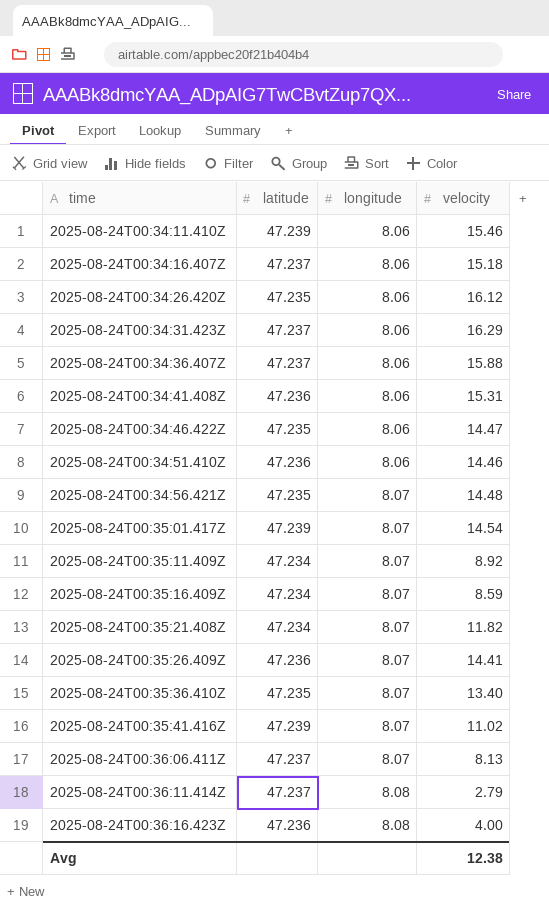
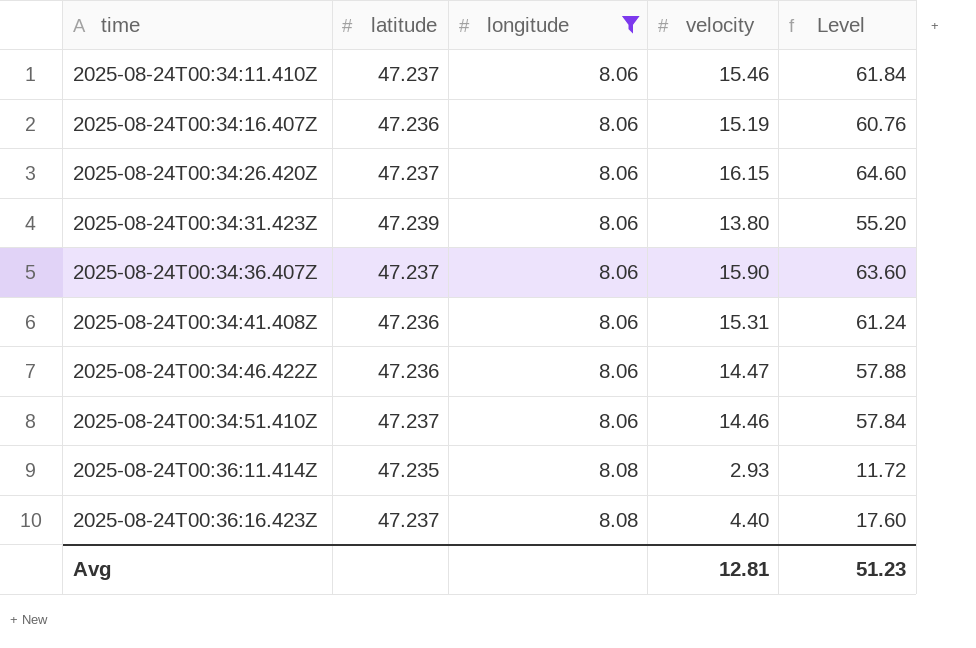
filter: none -> longitude != 8.07
column Level | formula: none -> [velocity] * 4
2025-08-24T00:34:11.410Z | latitude: 47.239 -> 47.237
2025-08-24T00:34:16.407Z | latitude: 47.237 -> 47.236
2025-08-24T00:34:16.407Z | velocity: 15.18 -> 15.19
2025-08-24T00:34:26.420Z | latitude: 47.235 -> 47.237
2025-08-24T00:34:26.420Z | velocity: 16.12 -> 16.15
2025-08-24T00:34:31.423Z | latitude: 47.237 -> 47.239
2025-08-24T00:34:31.423Z | velocity: 16.29 -> 13.80
2025-08-24T00:34:36.407Z | velocity: 15.88 -> 15.90
2025-08-24T00:34:46.422Z | latitude: 47.235 -> 47.236
2025-08-24T00:34:51.410Z | latitude: 47.236 -> 47.237
2025-08-24T00:36:11.414Z | latitude: 47.237 -> 47.235
2025-08-24T00:36:11.414Z | velocity: 2.79 -> 2.93
2025-08-24T00:36:16.423Z | latitude: 47.236 -> 47.237
2025-08-24T00:36:16.423Z | velocity: 4.00 -> 4.40
Avg | velocity: 12.38 -> 12.81

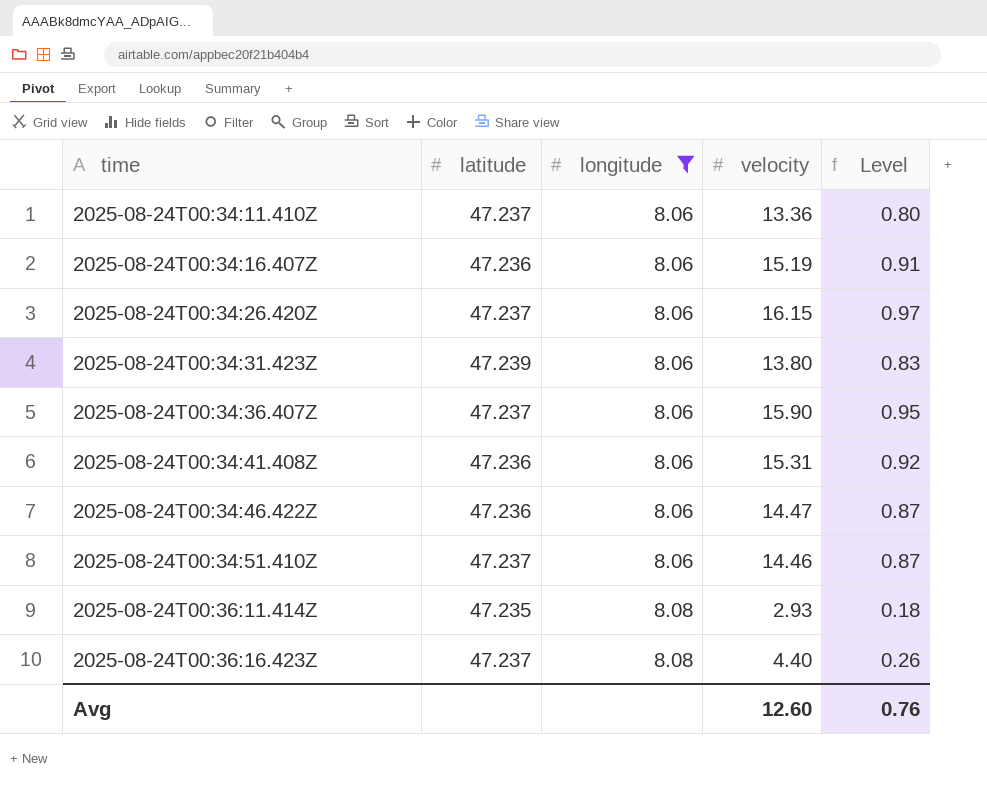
column Level | formula: [velocity] * 4 -> [velocity] * 0.06
2025-08-24T00:34:11.410Z | velocity: 15.46 -> 13.36
Avg | velocity: 12.81 -> 12.60
Avg | Level: 51.23 -> 0.76

